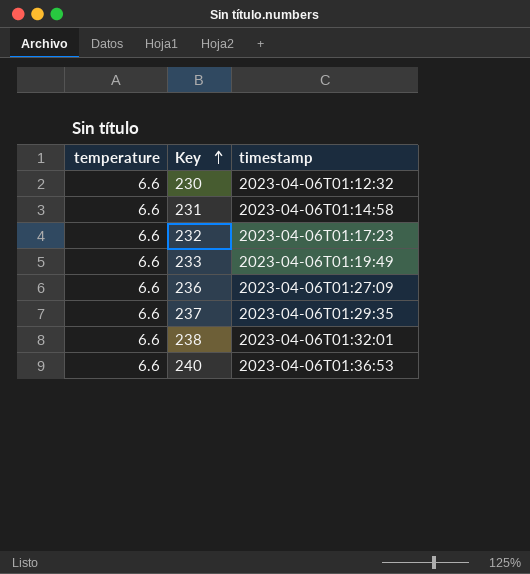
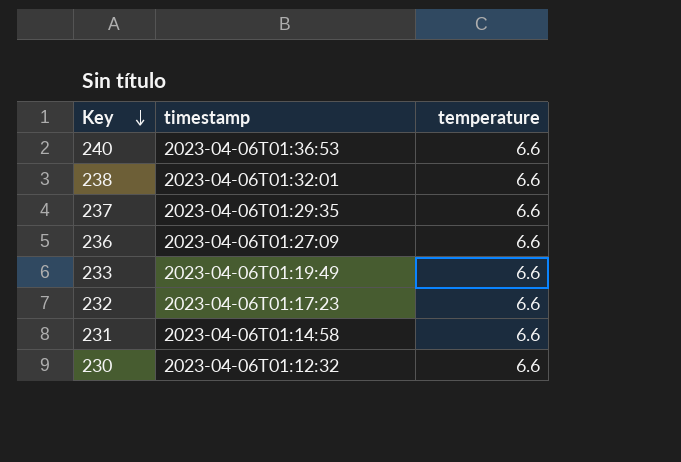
row order: Key ascending -> Key descending
column temperature | position: 1 -> 3

